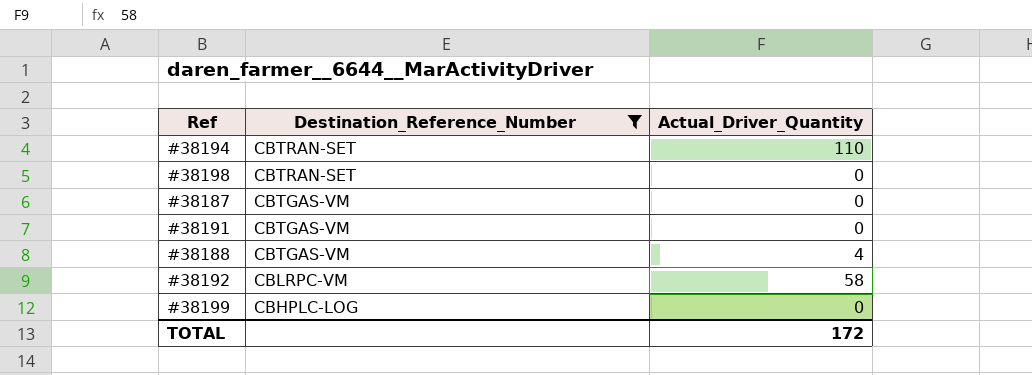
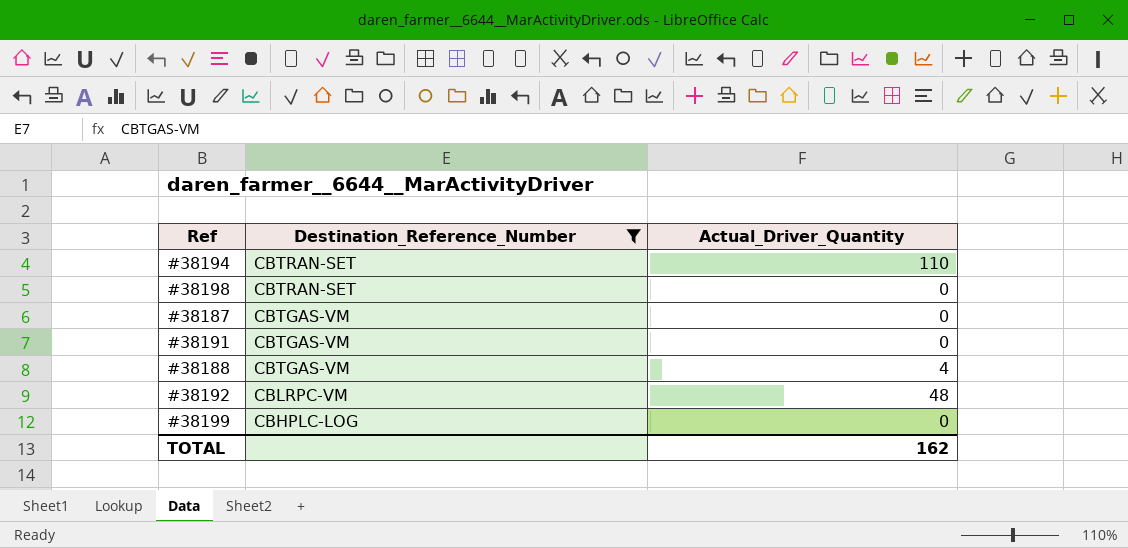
#38192 | Actual_Driver_Quantity: 58 -> 48
TOTAL | Actual_Driver_Quantity: 172 -> 162

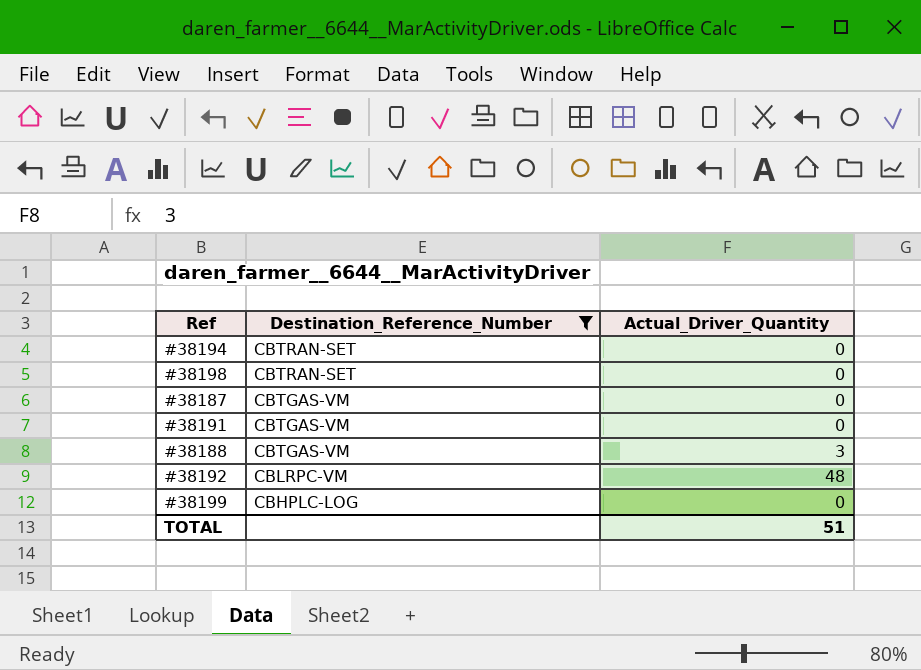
#38194 | Actual_Driver_Quantity: 110 -> 0
#38188 | Actual_Driver_Quantity: 4 -> 3
TOTAL | Actual_Driver_Quantity: 162 -> 51

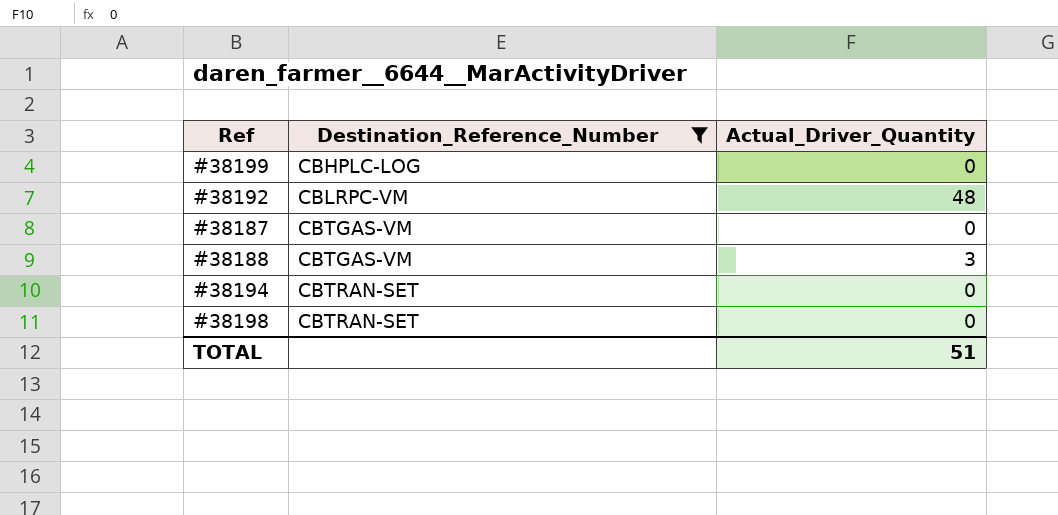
row order: Destination_Reference_Number descending -> Destination_Reference_Number ascending
row #38191: CBTGAS-VM | 0 -> none

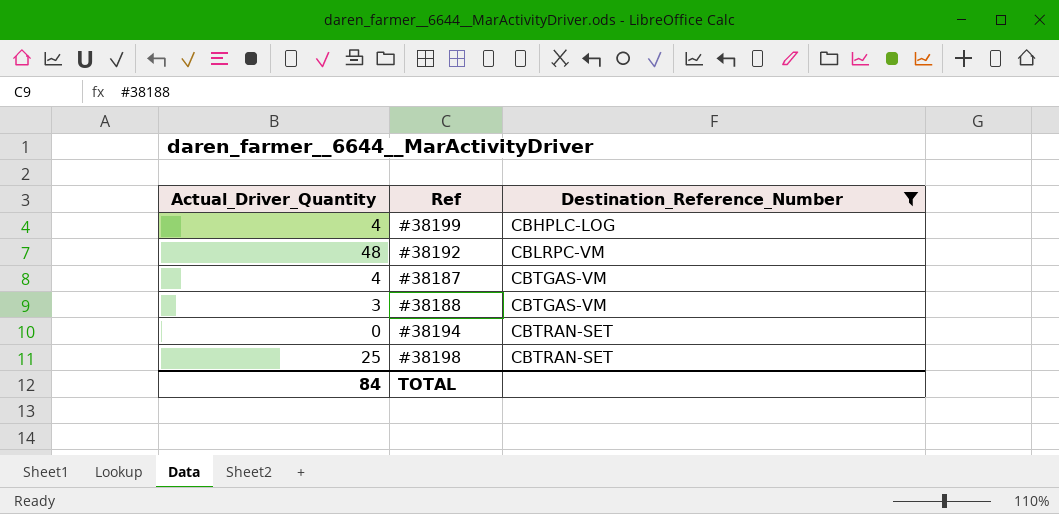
column Actual_Driver_Quantity | position: 3 -> 1
#38199 | Actual_Driver_Quantity: 0 -> 4
#38187 | Actual_Driver_Quantity: 0 -> 4
#38198 | Actual_Driver_Quantity: 0 -> 25
TOTAL | Actual_Driver_Quantity: 51 -> 84

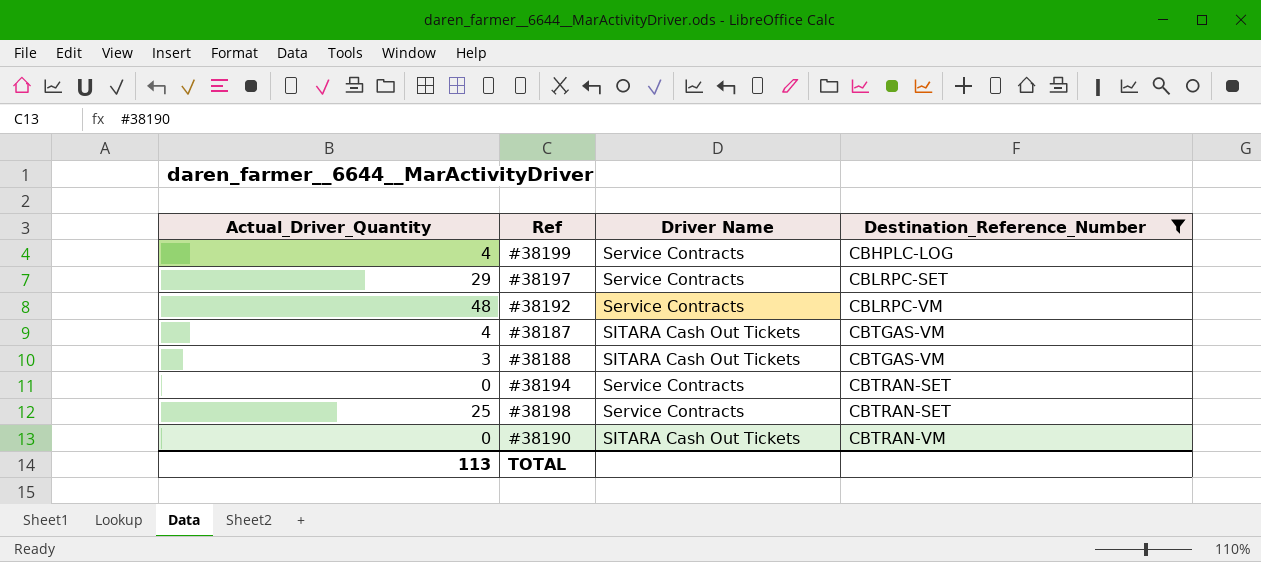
column Driver Name | position: none -> 3
row #38197: none -> 29 | Service Contracts | CBLRPC-SET
row #38190: none -> 0 | SITARA Cash Out Tickets | CBTRAN-VM
TOTAL | Actual_Driver_Quantity: 84 -> 113

